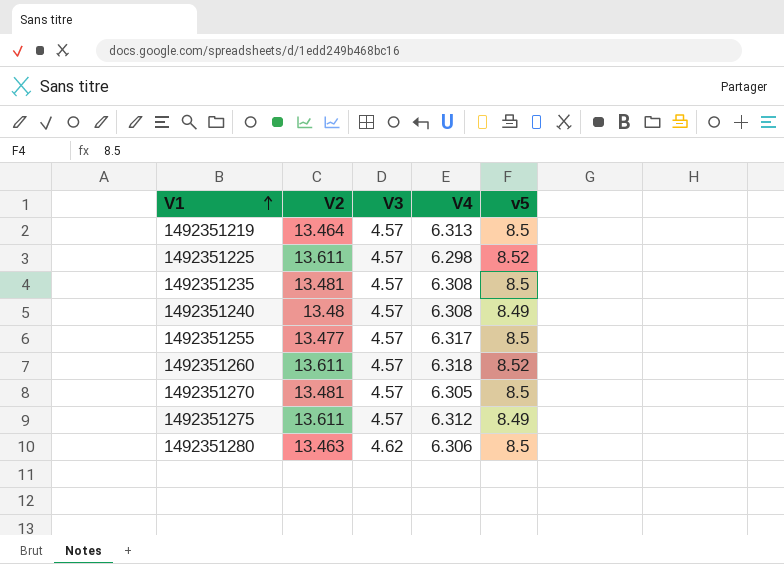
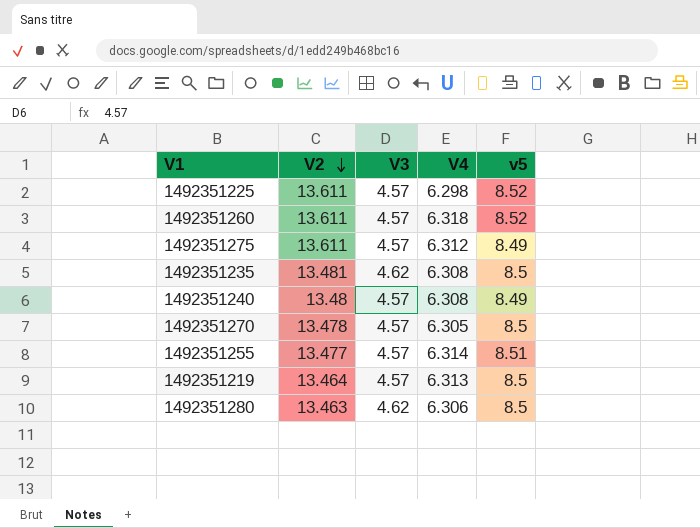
row order: V1 ascending -> V2 descending
1492351235 | V3: 4.57 -> 4.62
1492351270 | V2: 13.481 -> 13.478
1492351255 | V4: 6.317 -> 6.314
1492351255 | v5: 8.5 -> 8.51

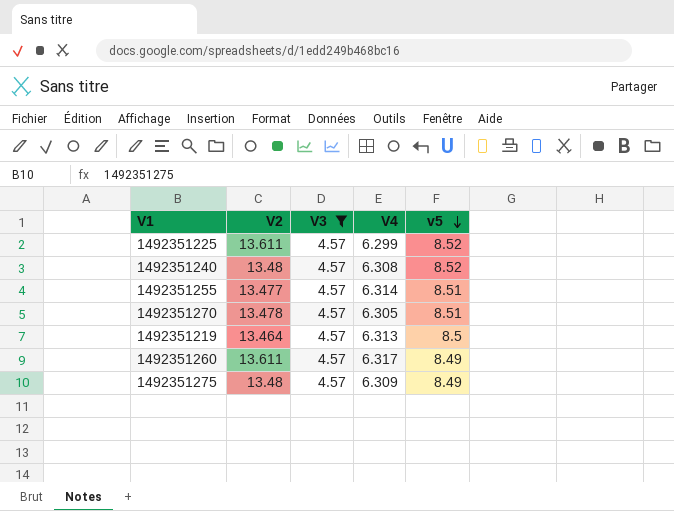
filter: none -> V3 = 4.57
row order: V2 descending -> v5 descending
1492351225 | V4: 6.298 -> 6.299
1492351240 | v5: 8.49 -> 8.52
1492351270 | v5: 8.5 -> 8.51
1492351260 | V4: 6.318 -> 6.317
1492351260 | v5: 8.52 -> 8.49
1492351275 | V2: 13.611 -> 13.48
1492351275 | V4: 6.312 -> 6.309

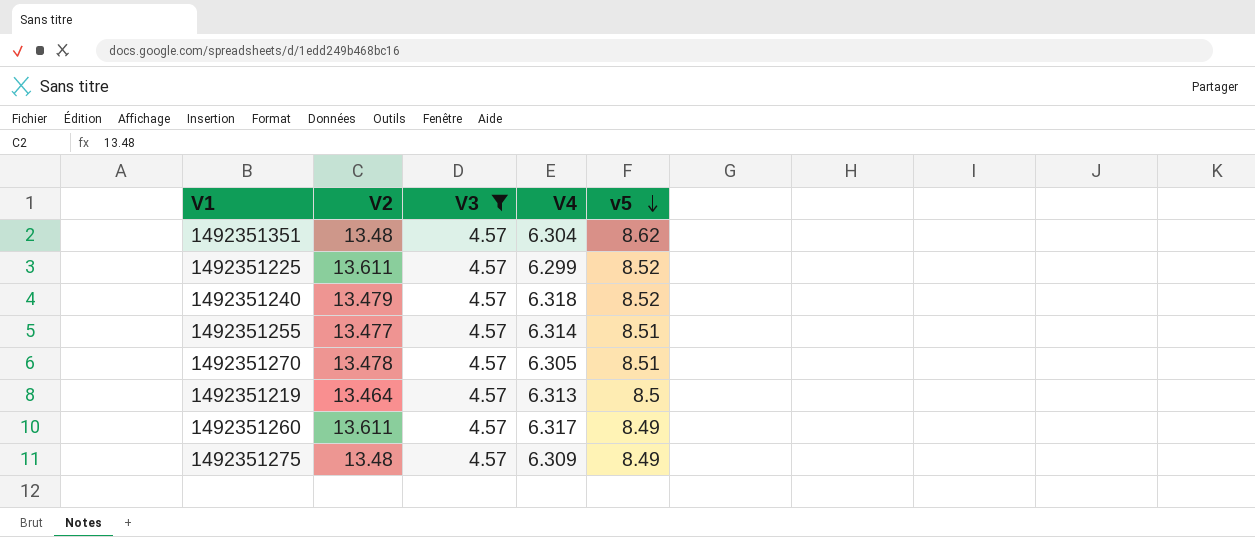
row 1492351351: none -> 13.48 | 4.57 | 6.304 | 8.62
1492351240 | V2: 13.48 -> 13.479
1492351240 | V4: 6.308 -> 6.318

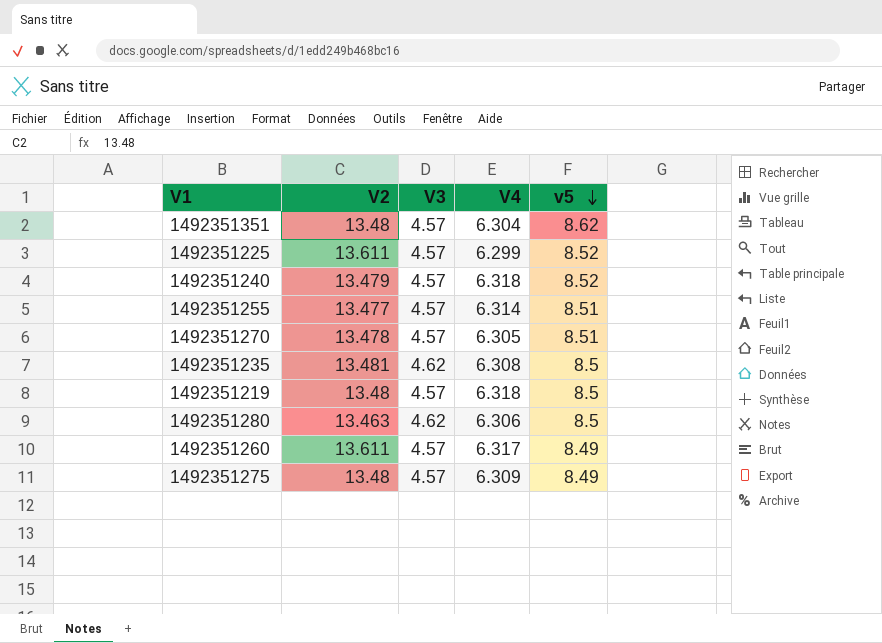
filter: V3 = 4.57 -> none
1492351219 | V2: 13.464 -> 13.48
1492351219 | V4: 6.313 -> 6.318

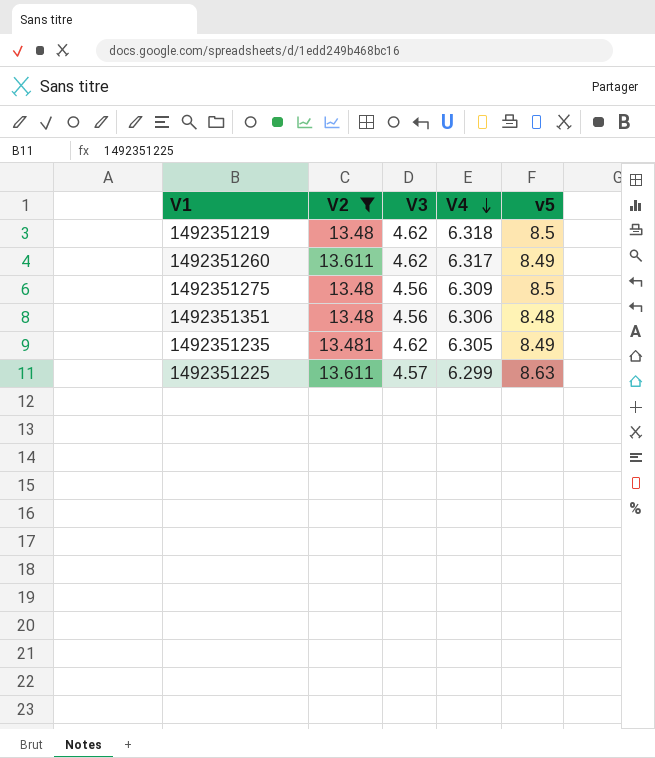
filter: none -> V2 >= 13.48
row order: v5 descending -> V4 descending
1492351219 | V3: 4.57 -> 4.62
1492351260 | V3: 4.57 -> 4.62
1492351275 | V3: 4.57 -> 4.56
1492351275 | v5: 8.49 -> 8.5
1492351351 | V3: 4.57 -> 4.56
1492351351 | V4: 6.304 -> 6.306
1492351351 | v5: 8.62 -> 8.48
1492351235 | V4: 6.308 -> 6.305
1492351235 | v5: 8.5 -> 8.49
1492351225 | v5: 8.52 -> 8.63

